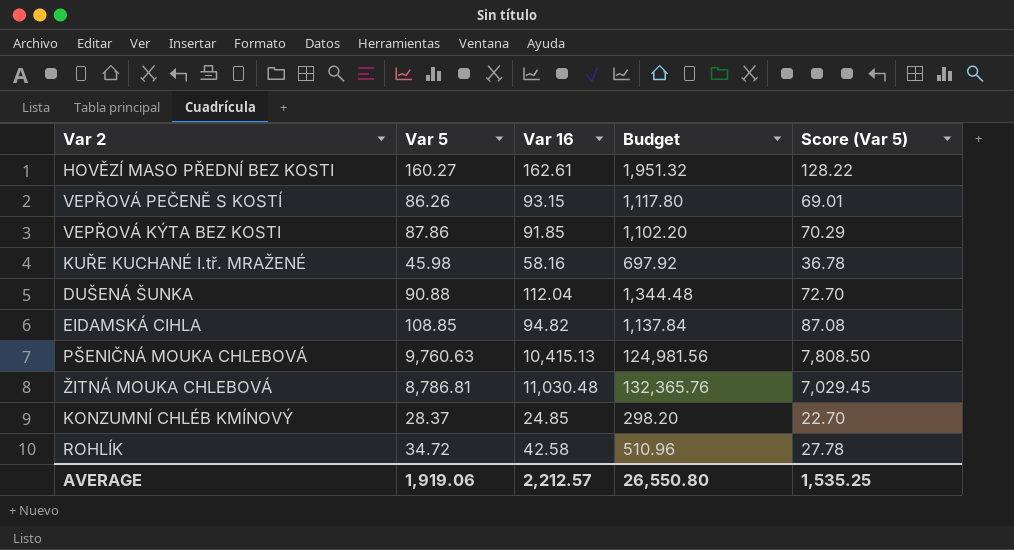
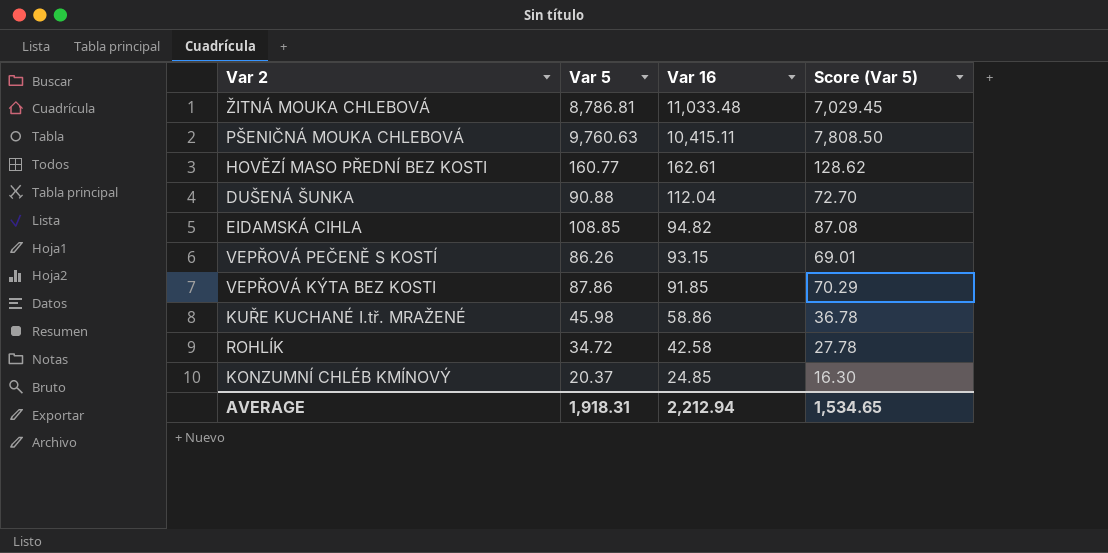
row order: none -> Var 16 descending
column Budget | formula: [Var 16] * 12 -> none
ŽITNÁ MOUKA CHLEBOVÁ | Var 16: 11,030.48 -> 11,033.48
PŠENIČNÁ MOUKA CHLEBOVÁ | Var 16: 10,415.13 -> 10,415.11
HOVĚZÍ MASO PŘEDNÍ BEZ KOSTI | Var 5: 160.27 -> 160.77
HOVĚZÍ MASO PŘEDNÍ BEZ KOSTI | Score (Var 5): 128.22 -> 128.62
KUŘE KUCHANÉ I.tř. MRAŽENÉ | Var 16: 58.16 -> 58.86
KONZUMNÍ CHLÉB KMÍNOVÝ | Var 5: 28.37 -> 20.37
KONZUMNÍ CHLÉB KMÍNOVÝ | Score (Var 5): 22.70 -> 16.30
AVERAGE | Var 5: 1,919.06 -> 1,918.31
AVERAGE | Var 16: 2,212.57 -> 2,212.94
AVERAGE | Score (Var 5): 1,535.25 -> 1,534.65

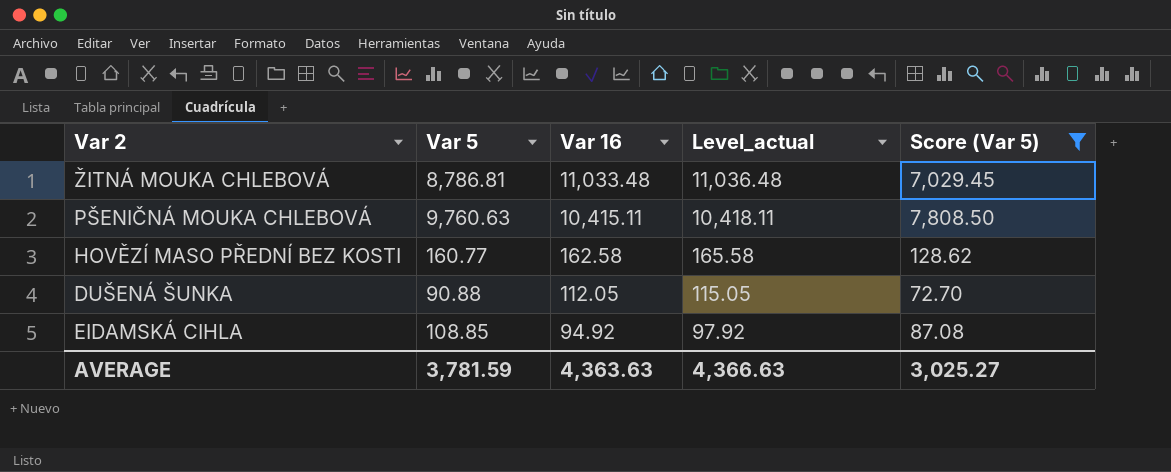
filter: none -> Score (Var 5) >= 72.70
column Level_actual | formula: none -> [Var 16] + 3
HOVĚZÍ MASO PŘEDNÍ BEZ KOSTI | Var 16: 162.61 -> 162.58
DUŠENÁ ŠUNKA | Var 16: 112.04 -> 112.05
EIDAMSKÁ CIHLA | Var 16: 94.82 -> 94.92
AVERAGE | Var 5: 1,918.31 -> 3,781.59
AVERAGE | Var 16: 2,212.94 -> 4,363.63
AVERAGE | Score (Var 5): 1,534.65 -> 3,025.27

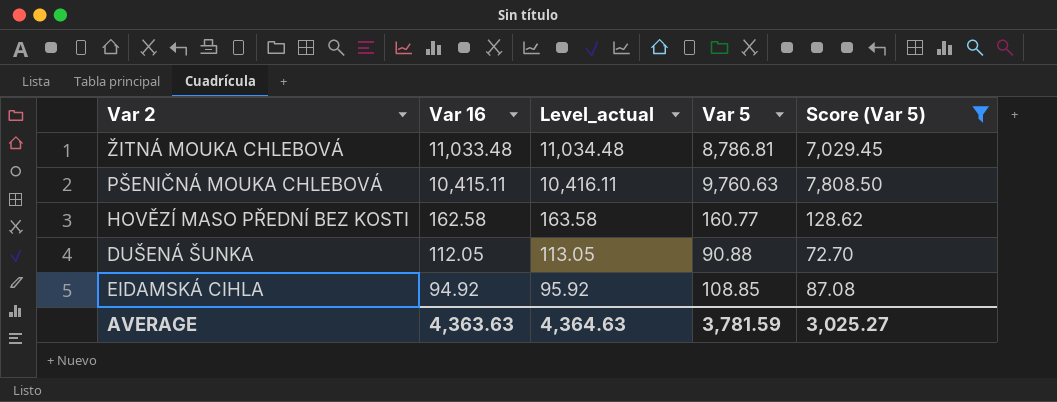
column Level_actual | formula: [Var 16] + 3 -> [Var 16] + 1
column Var 5 | position: 2 -> 4
AVERAGE | Level_actual: 4,366.63 -> 4,364.63

